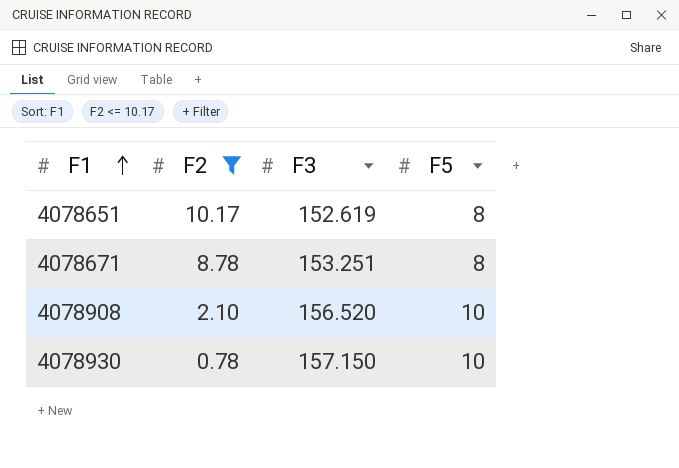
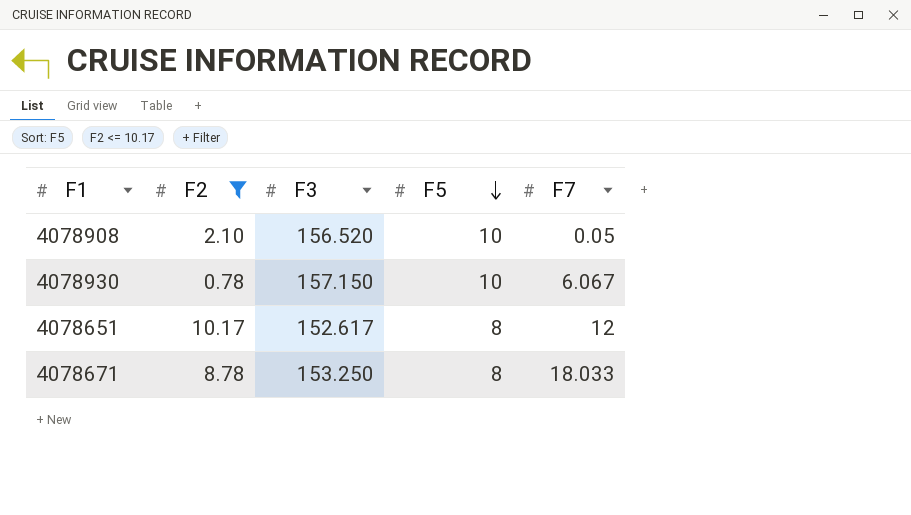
row order: F1 ascending -> F5 descending
column F7 | position: none -> 5
4078651 | F3: 152.619 -> 152.617
4078671 | F3: 153.251 -> 153.250

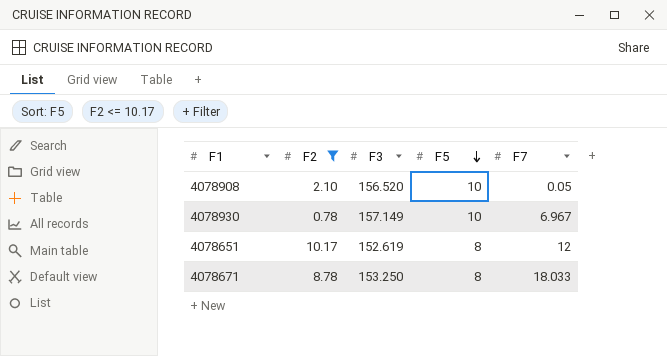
4078930 | F3: 157.150 -> 157.149
4078930 | F7: 6.067 -> 6.967
4078651 | F3: 152.617 -> 152.619

